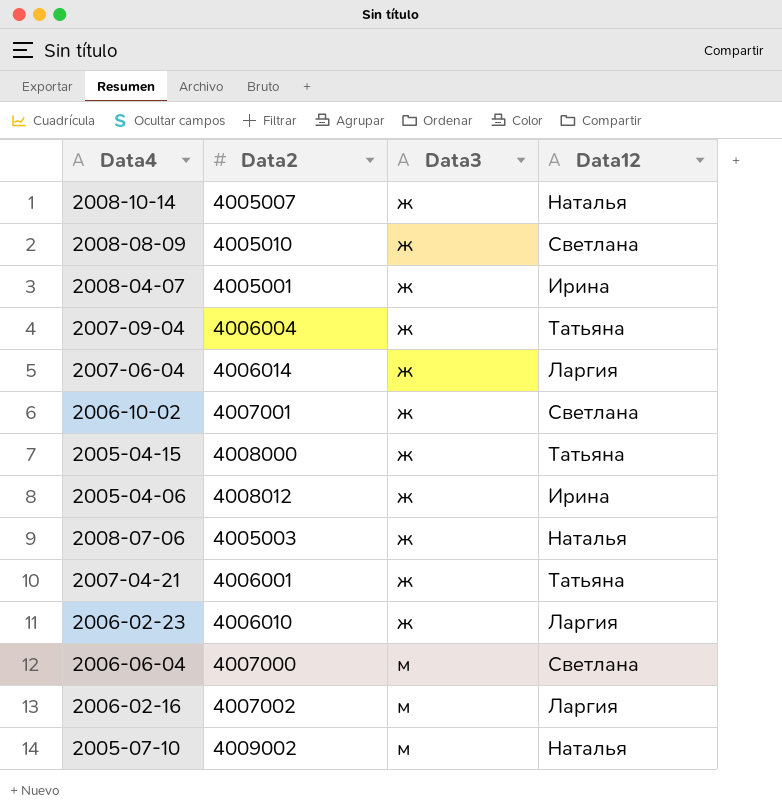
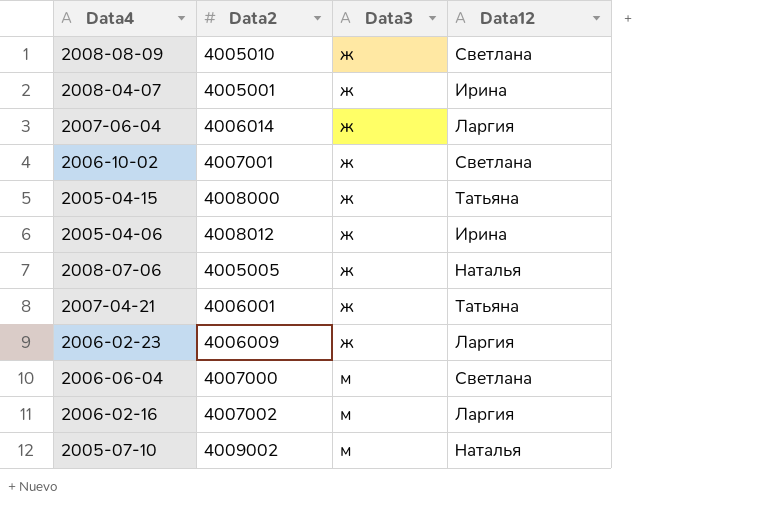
row 2008-10-14: 4005007 | ж | Наталья -> none
row 2007-09-04: 4006004 | ж | Татьяна -> none
2008-07-06 | Data2: 4005003 -> 4005005
2006-02-23 | Data2: 4006010 -> 4006009

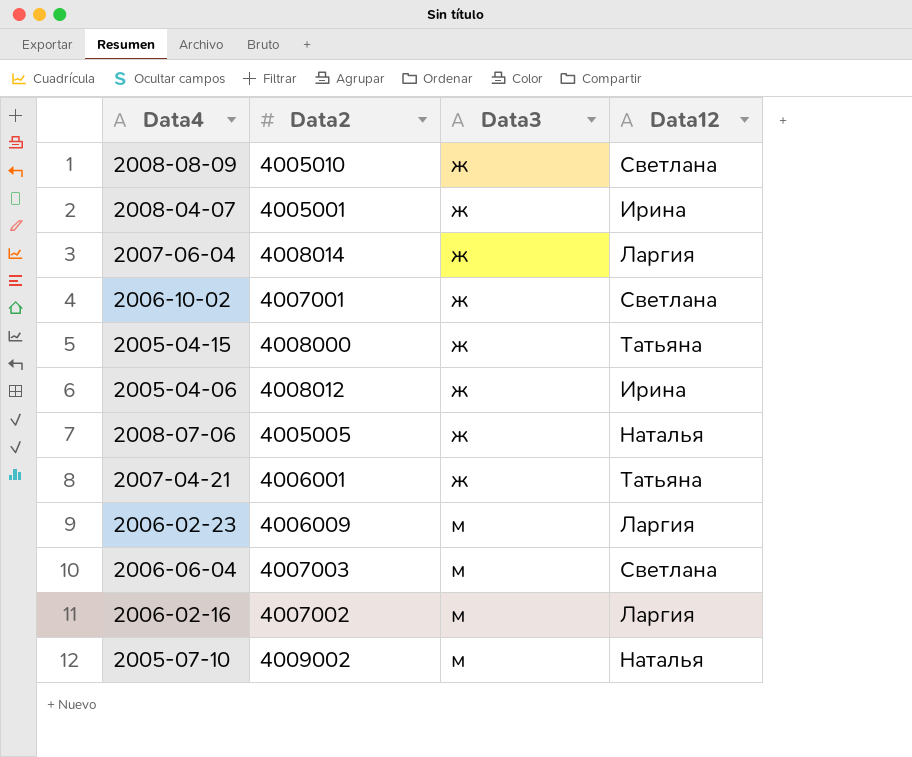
2007-06-04 | Data2: 4006014 -> 4008014
2006-02-23 | Data3: ж -> м
2006-06-04 | Data2: 4007000 -> 4007003

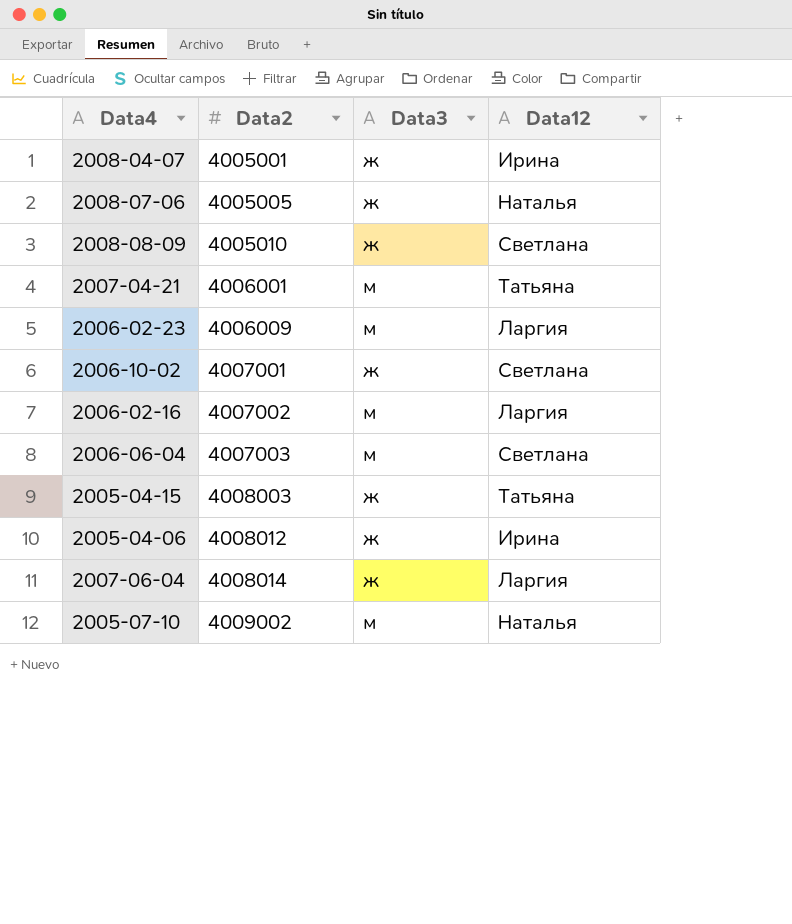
row order: Data3 ascending -> Data2 ascending
2007-04-21 | Data3: ж -> м
2005-04-15 | Data2: 4008000 -> 4008003

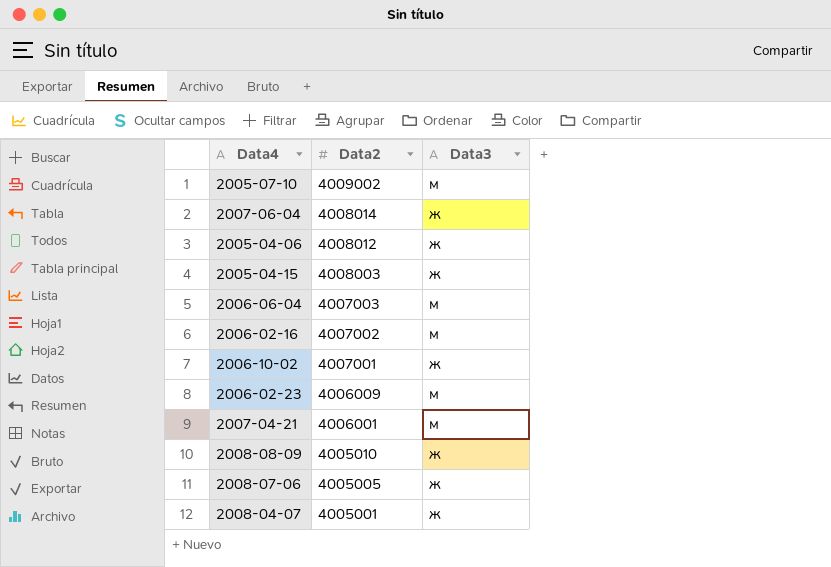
row order: Data2 ascending -> Data2 descending
column Data12 | position: 4 -> none

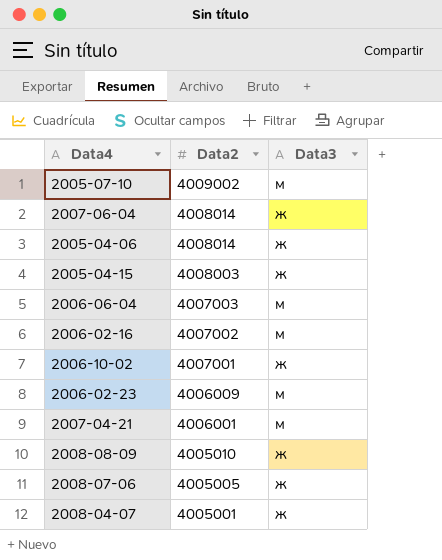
2005-04-06 | Data2: 4008012 -> 4008014

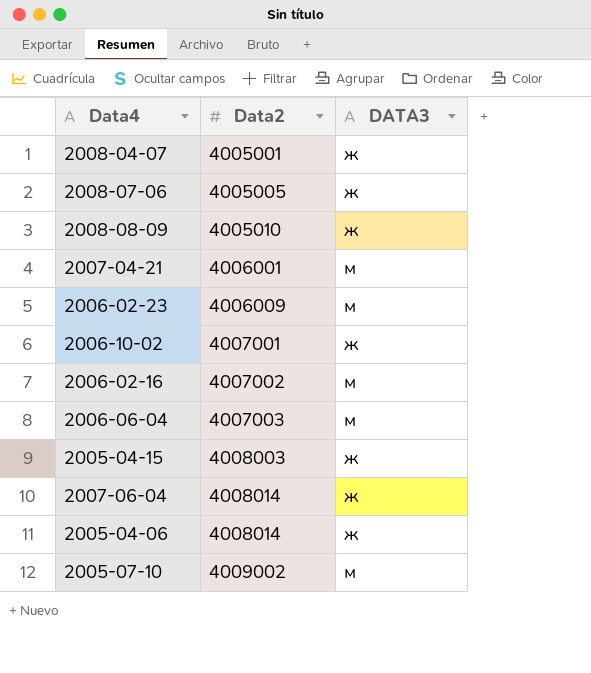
row order: Data2 descending -> Data2 ascending
column name: Data3 -> DATA3

